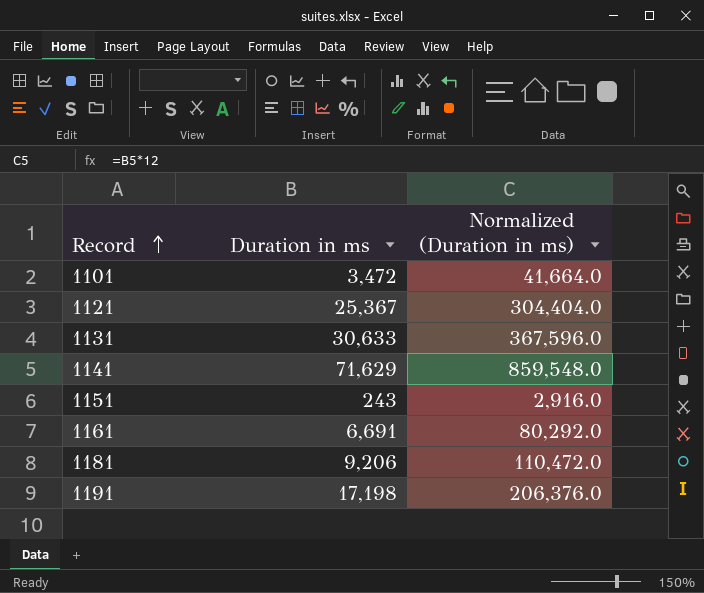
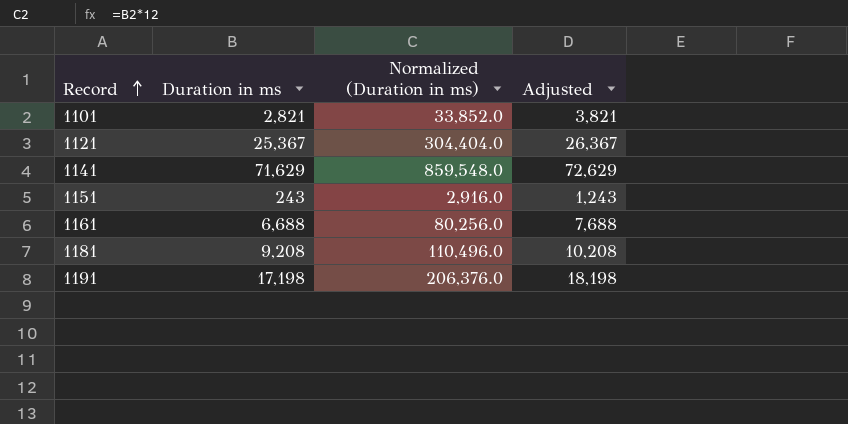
column Adjusted | formula: none -> [Duration in ms] + 1000
row 1131: 30,633 | 367,596.0 -> none
1101 | Duration in ms: 3,472 -> 2,821
1101 | Normalized (Duration in ms): 41,664.0 -> 33,852.0
1161 | Duration in ms: 6,691 -> 6,688
1161 | Normalized (Duration in ms): 80,292.0 -> 80,256.0
1181 | Duration in ms: 9,206 -> 9,208
1181 | Normalized (Duration in ms): 110,472.0 -> 110,496.0

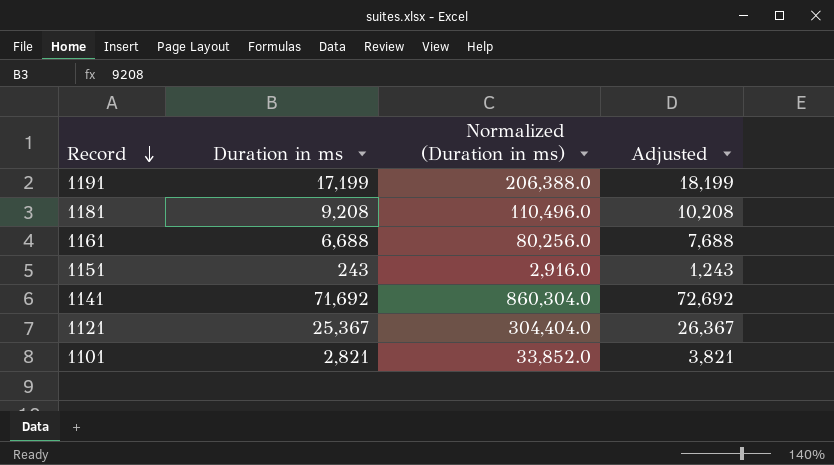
row order: Record ascending -> Record descending
1191 | Duration in ms: 17,198 -> 17,199
1191 | Normalized (Duration in ms): 206,376.0 -> 206,388.0
1191 | Adjusted: 18,198 -> 18,199
1141 | Duration in ms: 71,629 -> 71,692
1141 | Normalized (Duration in ms): 859,548.0 -> 860,304.0
1141 | Adjusted: 72,629 -> 72,692

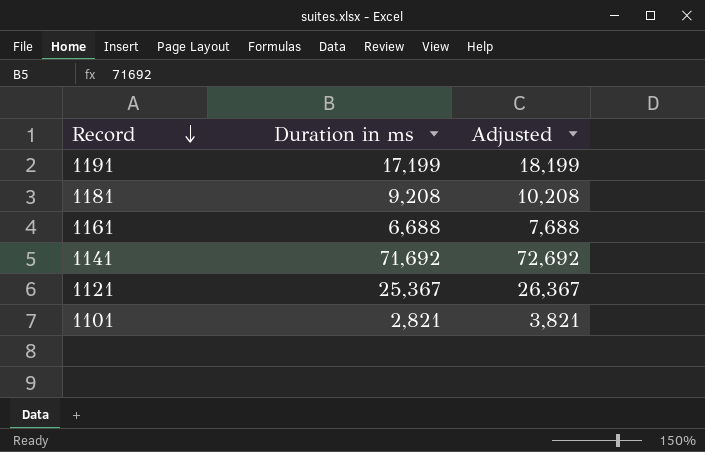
column Normalized (Duration in ms) | formula: [Duration in ms] * 12 -> none
row 1151: 243 | 2,916.0 | 1,243 -> none

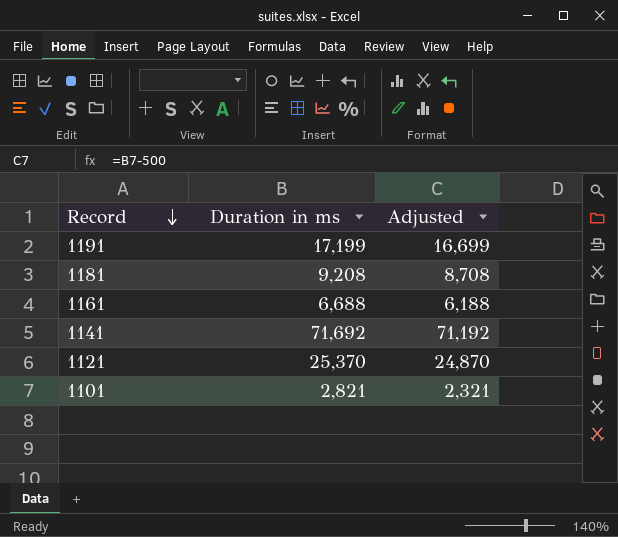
column Adjusted | formula: [Duration in ms] + 1000 -> [Duration in ms] - 500
1121 | Duration in ms: 25,367 -> 25,370

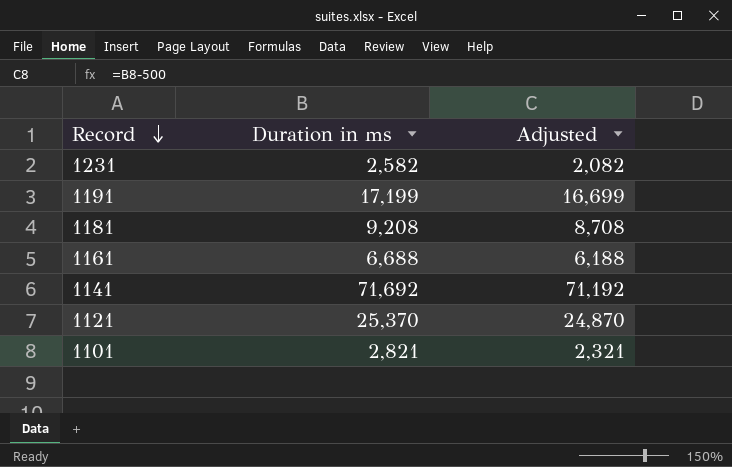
row 1231: none -> 2,582 | 2,082

